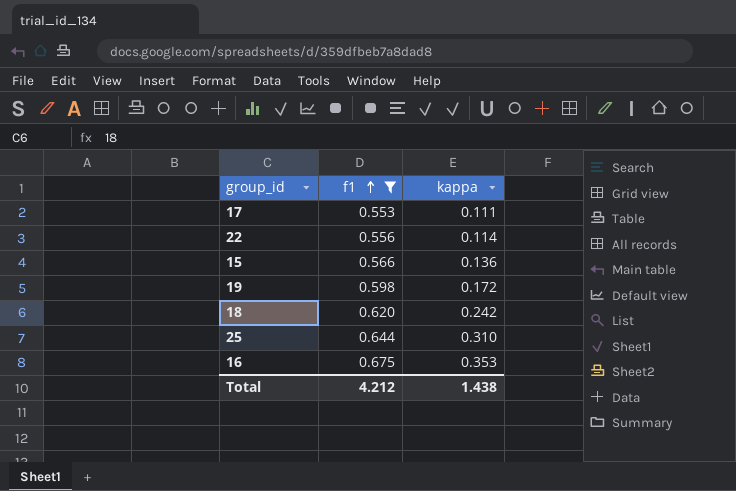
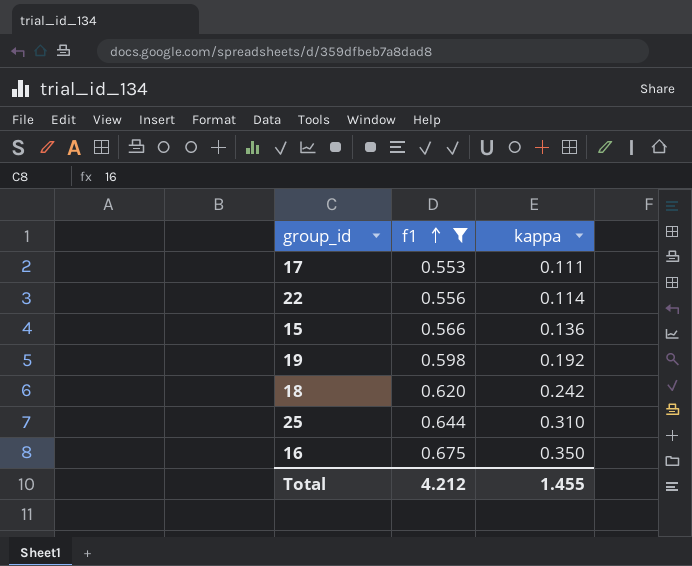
19 | kappa: 0.172 -> 0.192
16 | kappa: 0.353 -> 0.350
Total | kappa: 1.438 -> 1.455

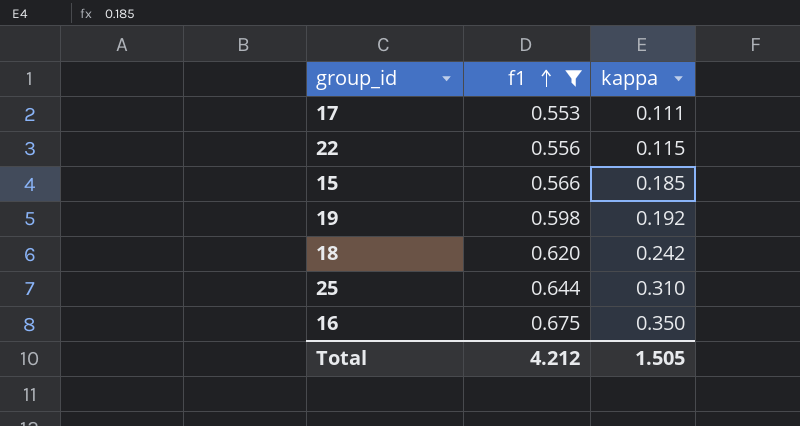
22 | kappa: 0.114 -> 0.115
15 | kappa: 0.136 -> 0.185
Total | kappa: 1.455 -> 1.505

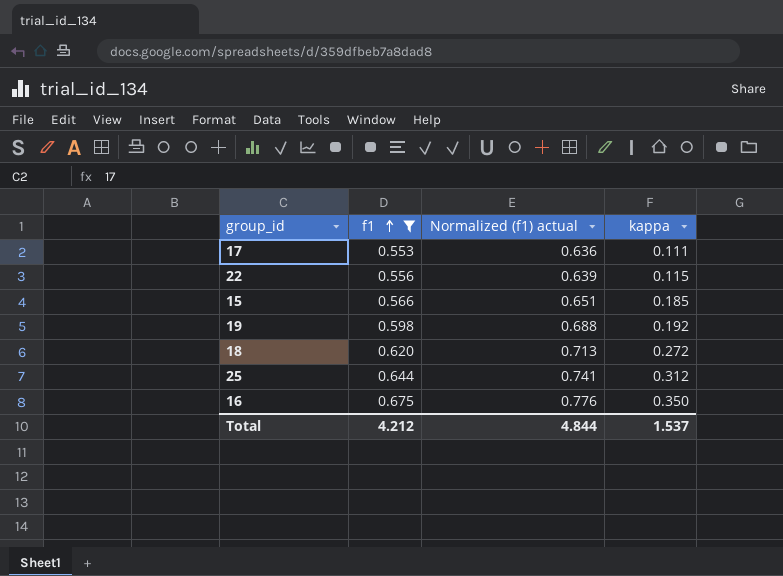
column Normalized (f1) actual | formula: none -> [f1] * 1.15
18 | kappa: 0.242 -> 0.272
25 | kappa: 0.310 -> 0.312
Total | kappa: 1.505 -> 1.537

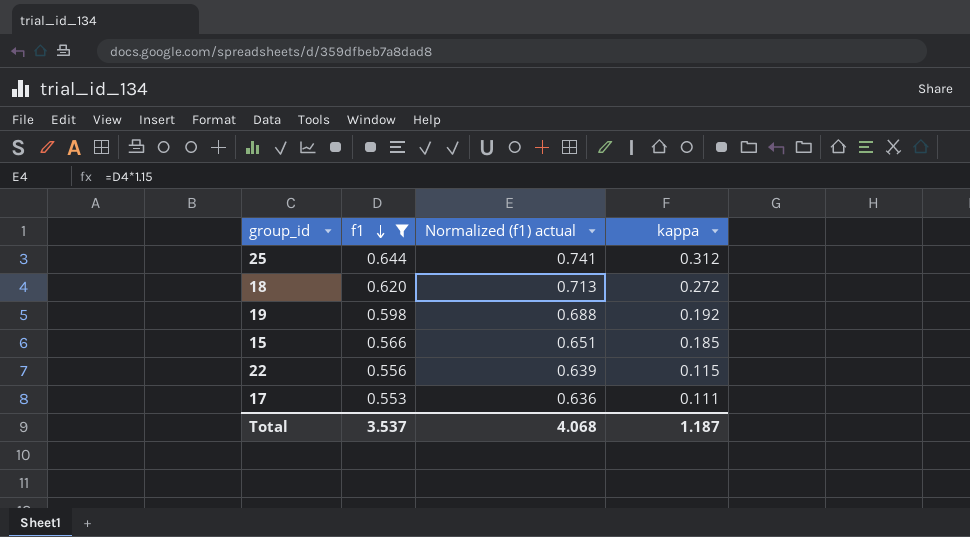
row order: f1 ascending -> f1 descending
row 16: 0.675 | 0.776 | 0.350 -> none
Total | f1: 4.212 -> 3.537
Total | Normalized (f1) actual: 4.844 -> 4.068
Total | kappa: 1.537 -> 1.187

